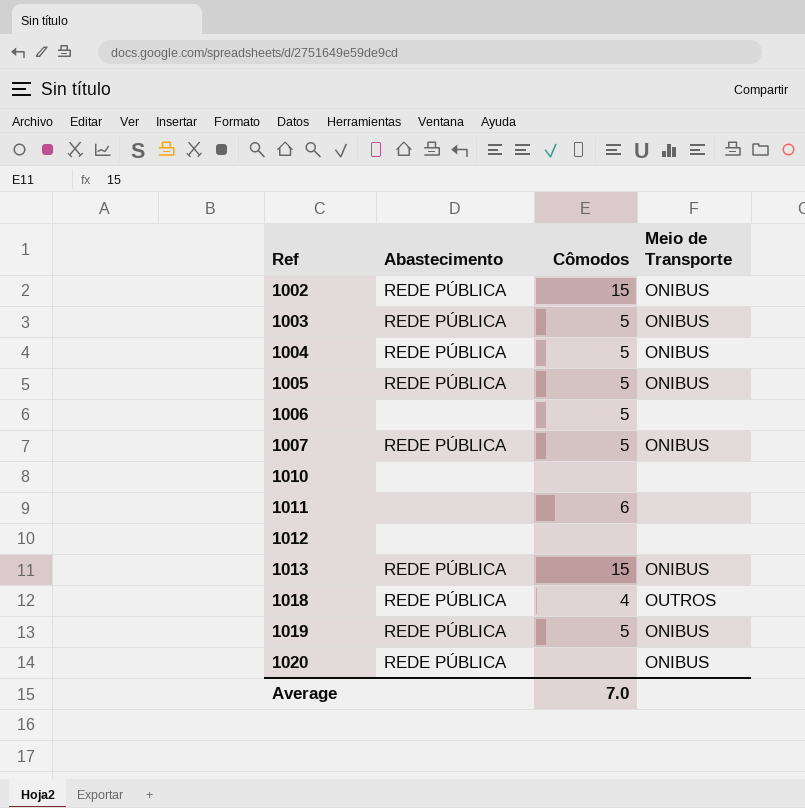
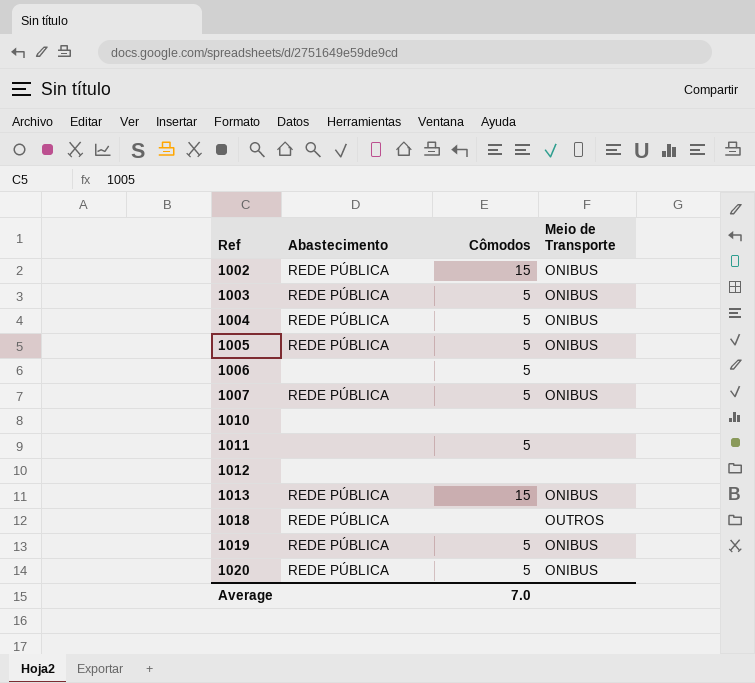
1011 | Cômodos: 6 -> 5
1018 | Cômodos: 4 -> none
1020 | Cômodos: none -> 5

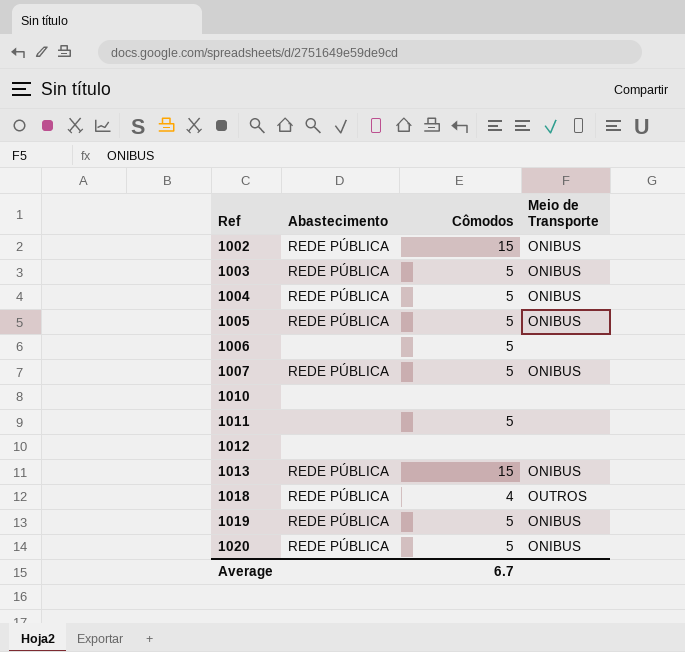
1018 | Cômodos: none -> 4
Average | Cômodos: 7.0 -> 6.7

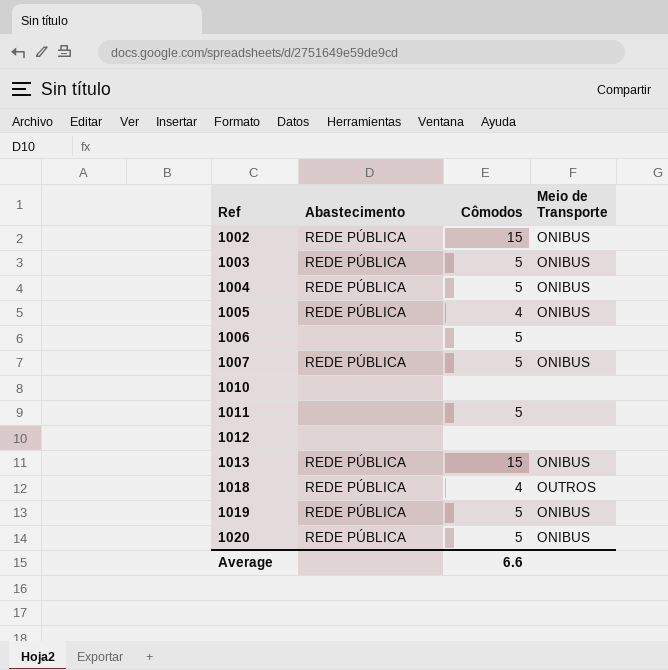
1005 | Cômodos: 5 -> 4
Average | Cômodos: 6.7 -> 6.6

